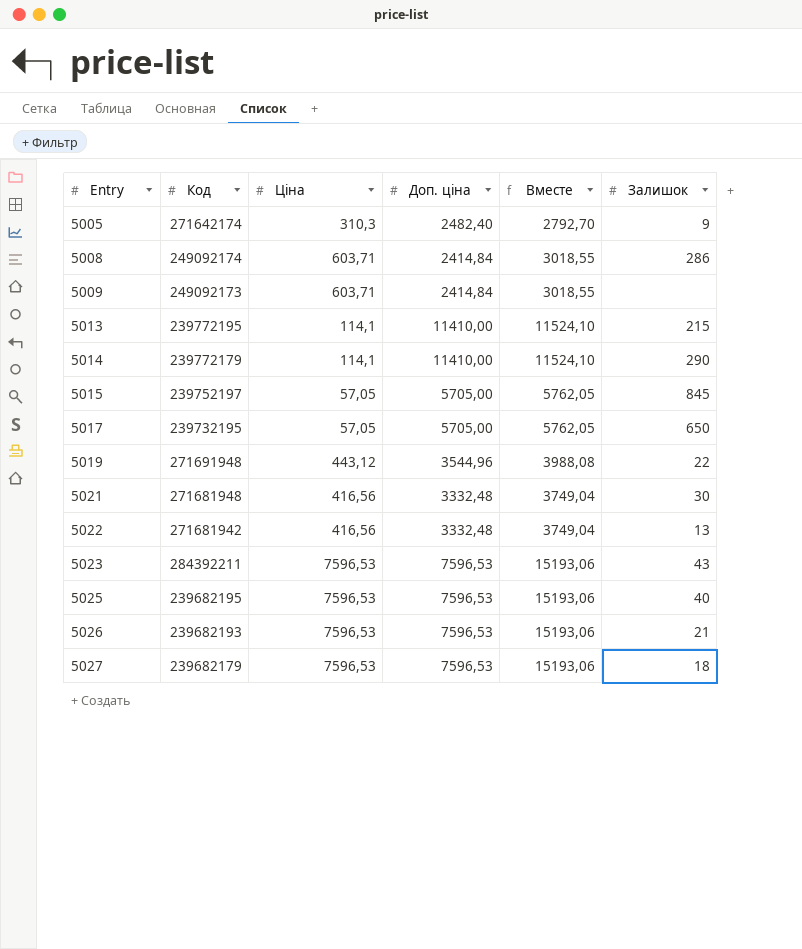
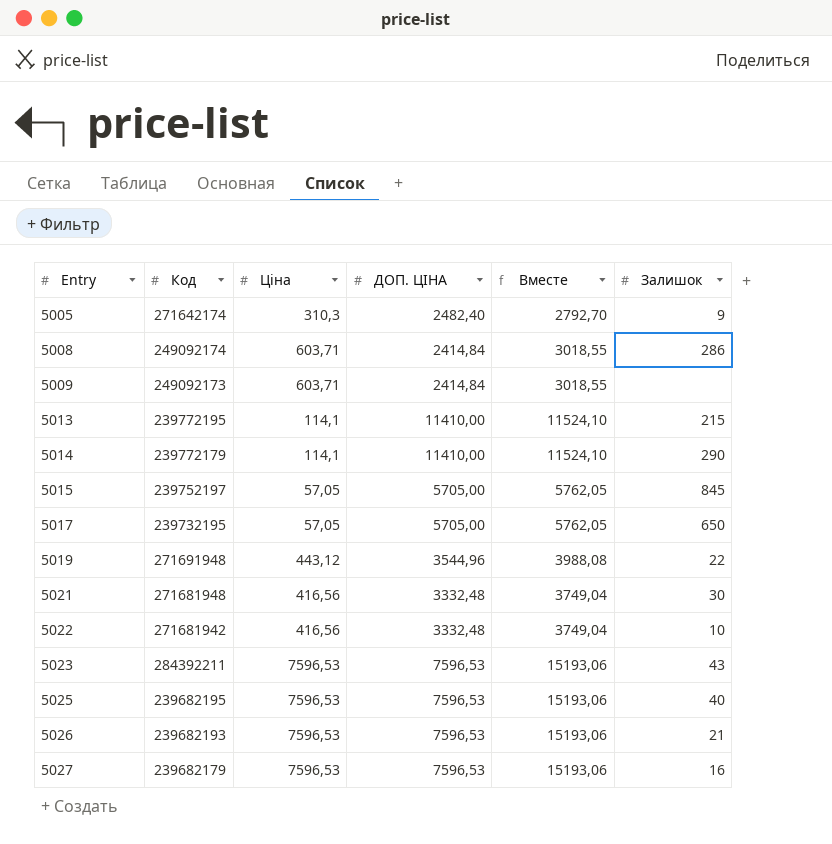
column name: Доп. ціна -> ДОП. ЦІНА
5022 | Залишок: 13 -> 10
5027 | Залишок: 18 -> 16

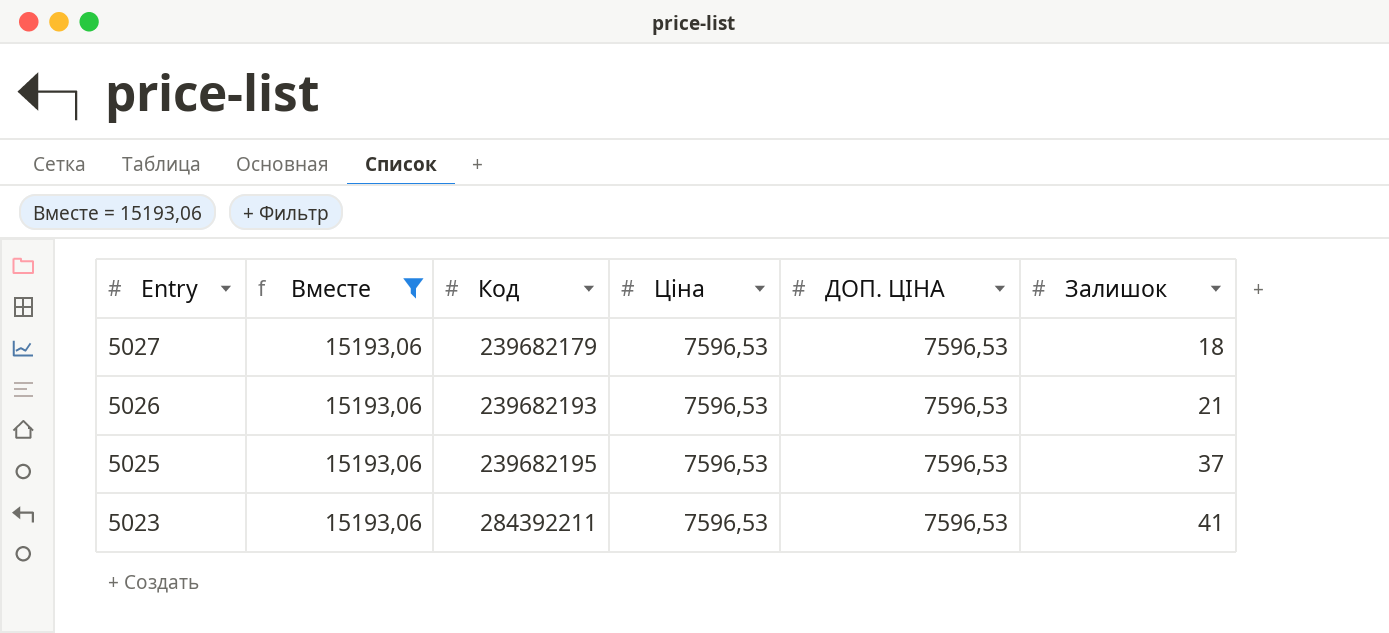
filter: none -> Вместе = 15193,06
row order: Entry ascending -> Entry descending
column Вместе | position: 5 -> 2
5027 | Залишок: 16 -> 18
5025 | Залишок: 40 -> 37
5023 | Залишок: 43 -> 41

